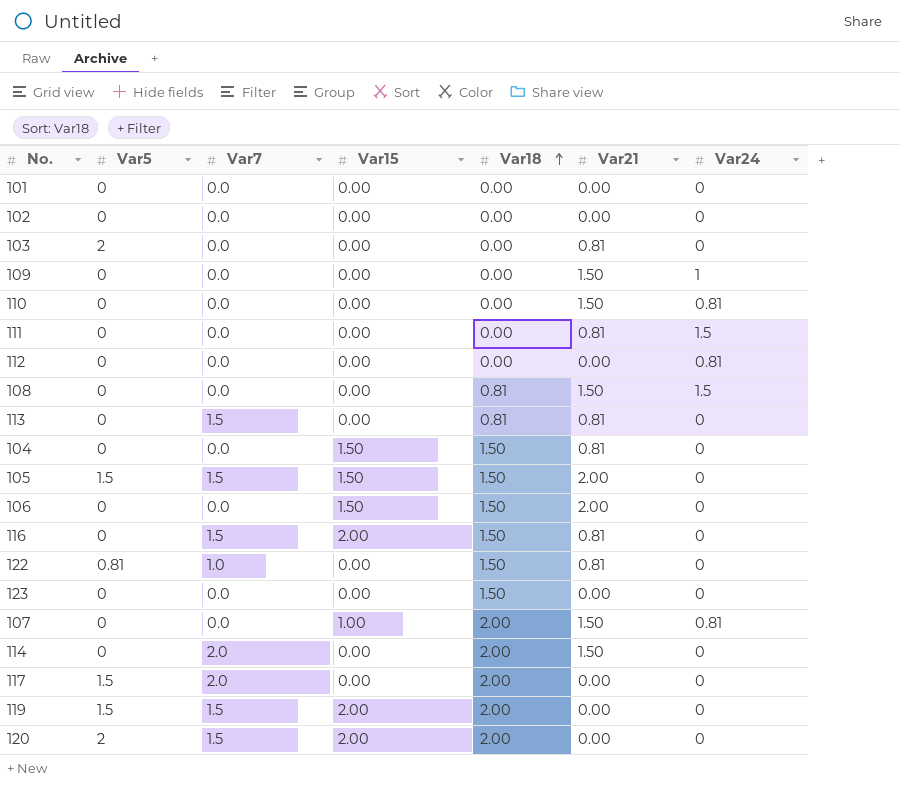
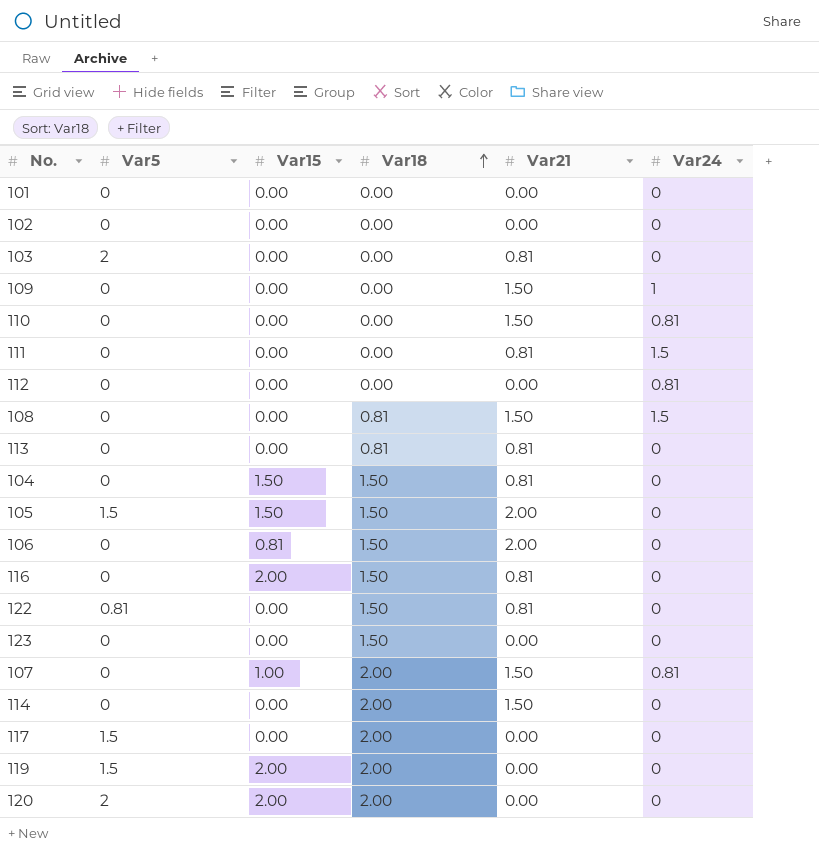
column Var7 | position: 3 -> none
106 | Var15: 1.50 -> 0.81

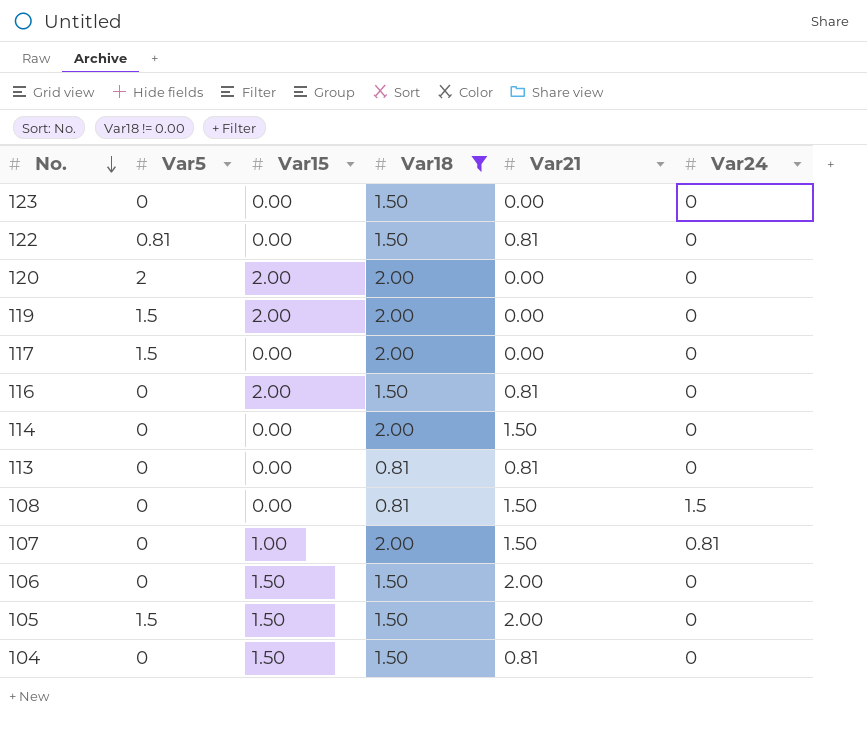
filter: none -> Var18 != 0.00
row order: Var18 ascending -> No. descending
106 | Var15: 0.81 -> 1.50

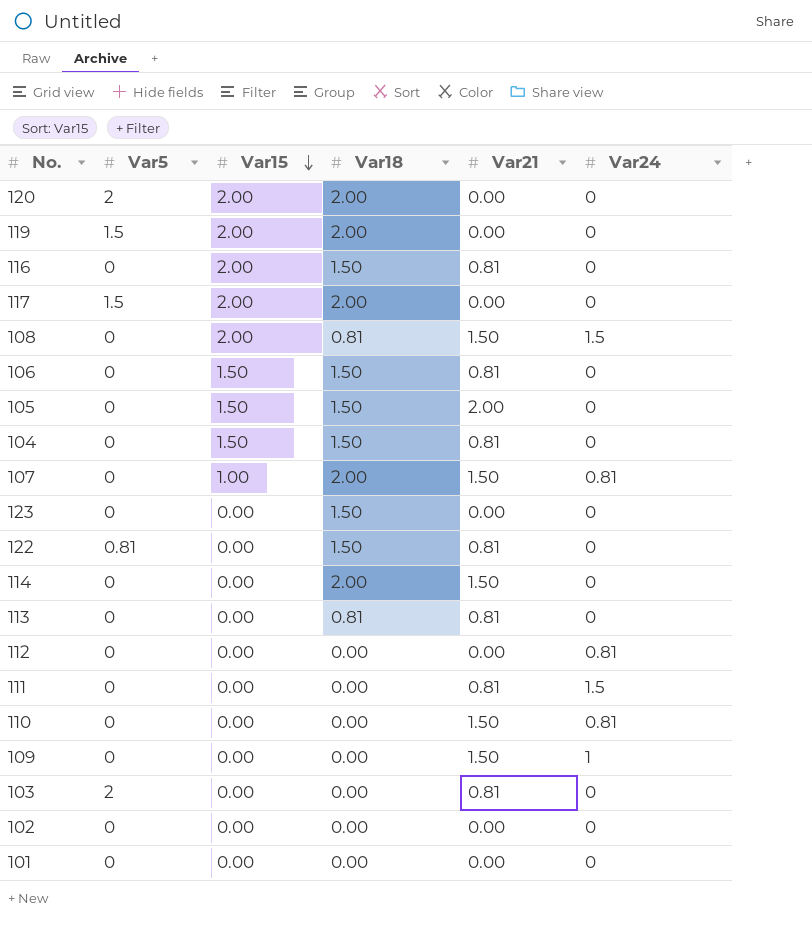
filter: Var18 != 0.00 -> none
row order: No. descending -> Var15 descending
117 | Var15: 0.00 -> 2.00
108 | Var15: 0.00 -> 2.00
106 | Var21: 2.00 -> 0.81
105 | Var5: 1.5 -> 0

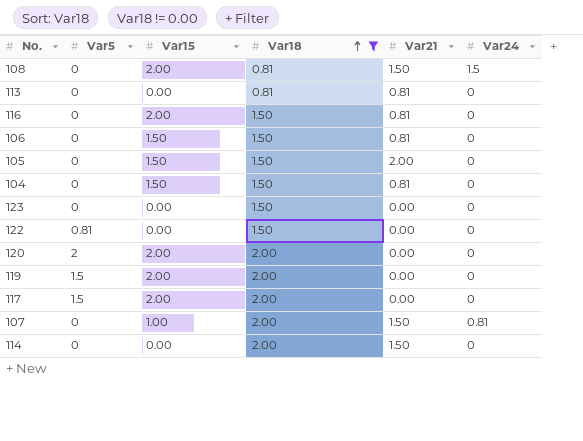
filter: none -> Var18 != 0.00
row order: Var15 descending -> Var18 ascending
122 | Var21: 0.81 -> 0.00

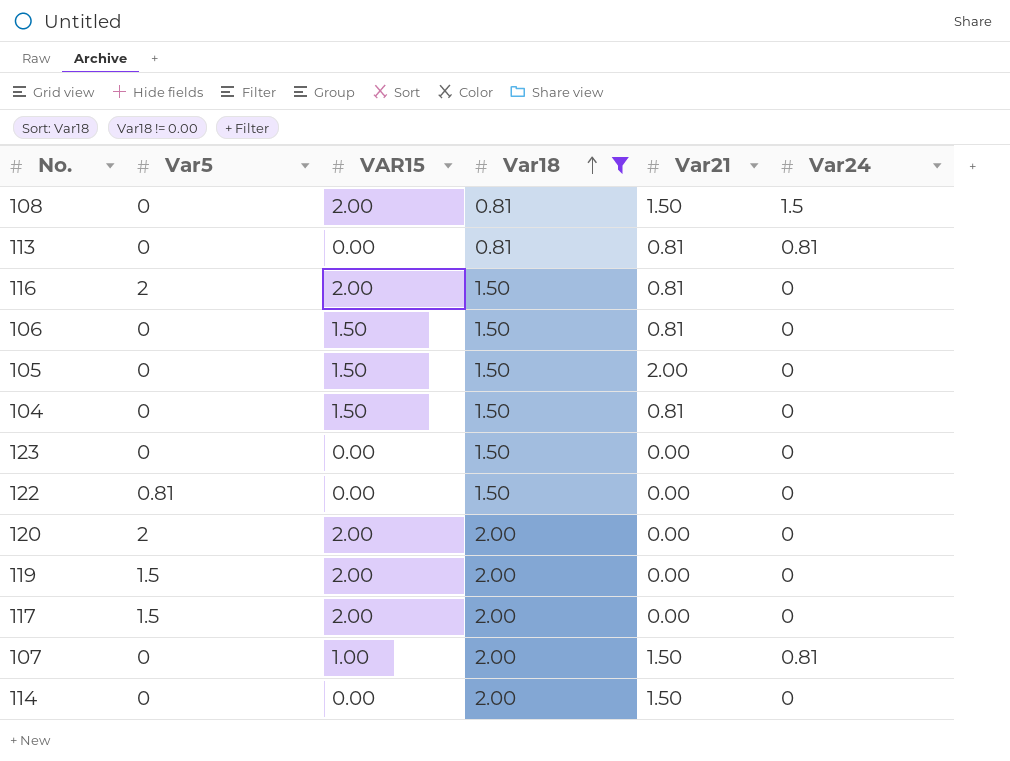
column name: Var15 -> VAR15
113 | Var24: 0 -> 0.81
116 | Var5: 0 -> 2

